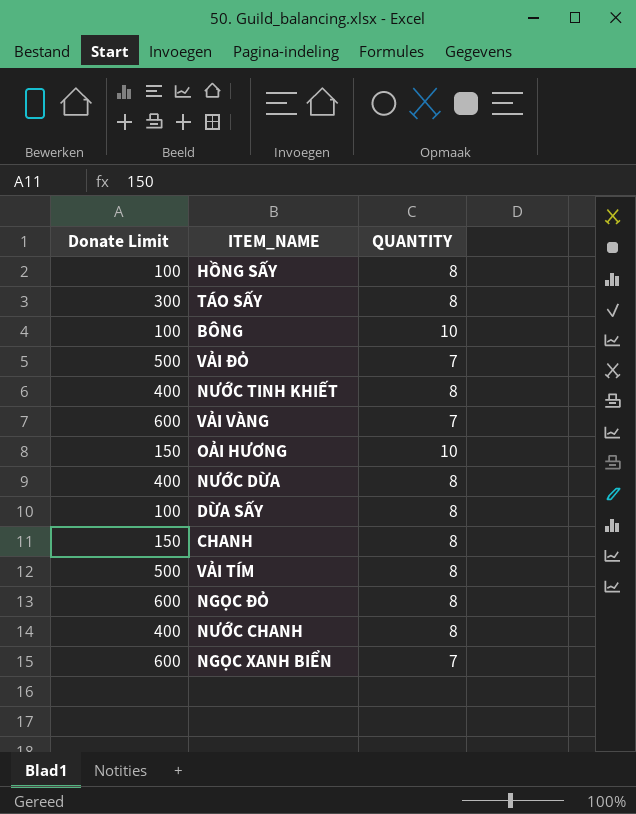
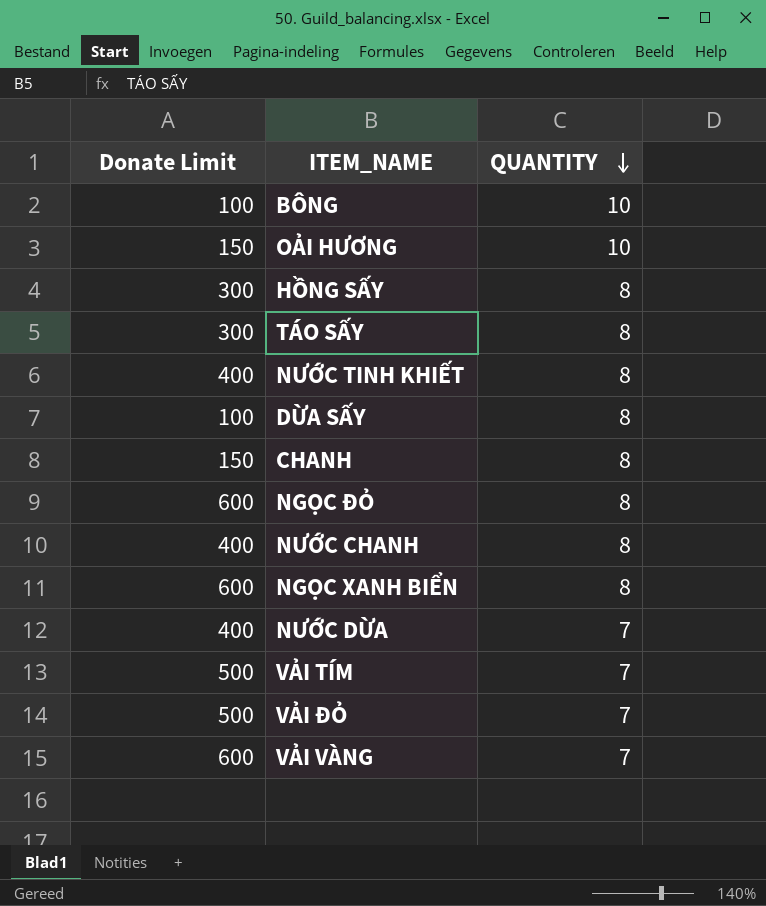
row order: none -> QUANTITY descending
HỒNG SẤY | Donate Limit: 100 -> 300
NGỌC XANH BIỂN | QUANTITY: 7 -> 8
NƯỚC DỪA | QUANTITY: 8 -> 7
VẢI TÍM | QUANTITY: 8 -> 7

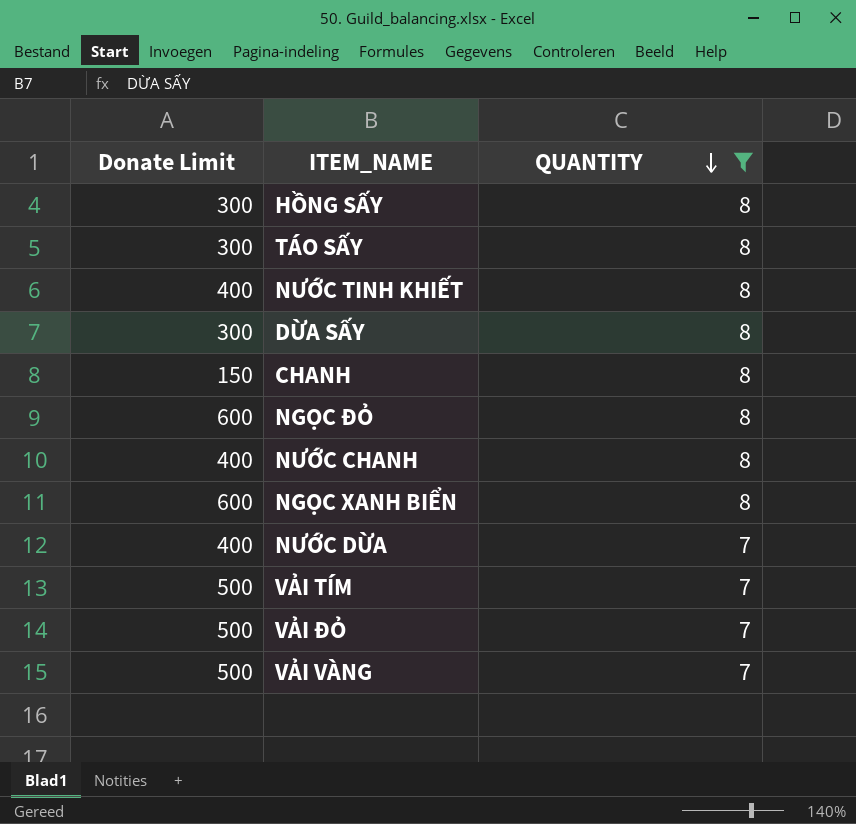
filter: none -> QUANTITY != 10
DỪA SẤY | Donate Limit: 100 -> 300
VẢI VÀNG | Donate Limit: 600 -> 500

